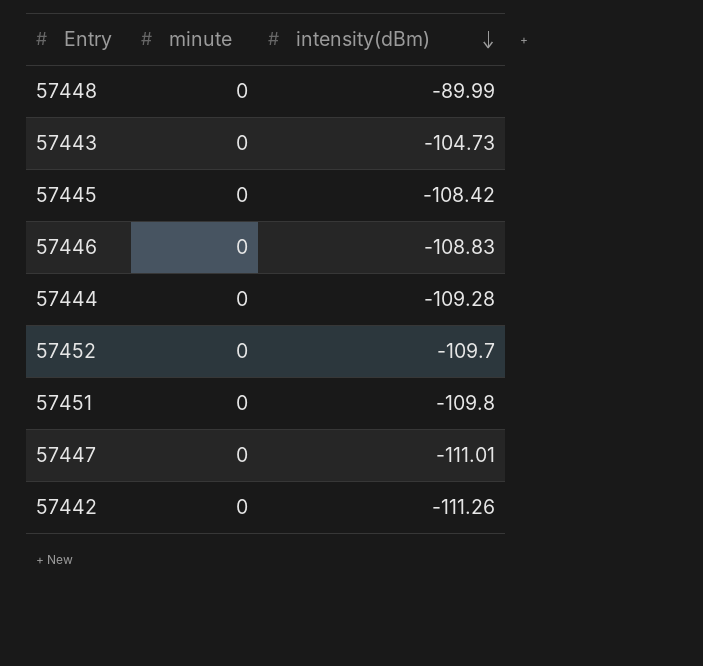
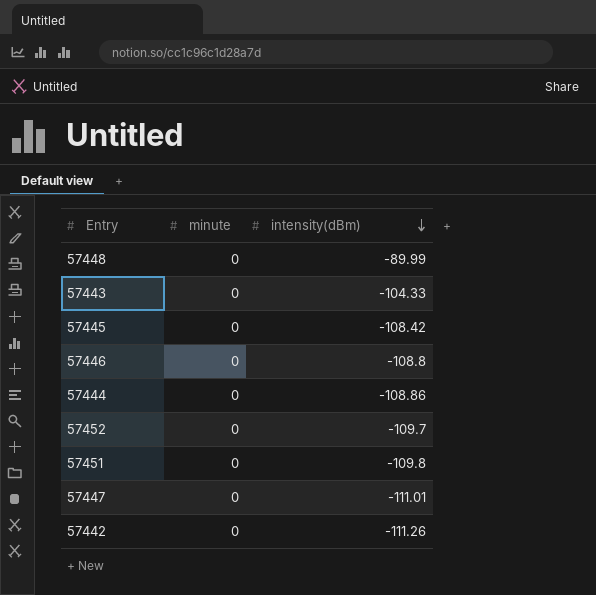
57443 | intensity(dBm): -104.73 -> -104.33
57446 | intensity(dBm): -108.83 -> -108.8
57444 | intensity(dBm): -109.28 -> -108.86

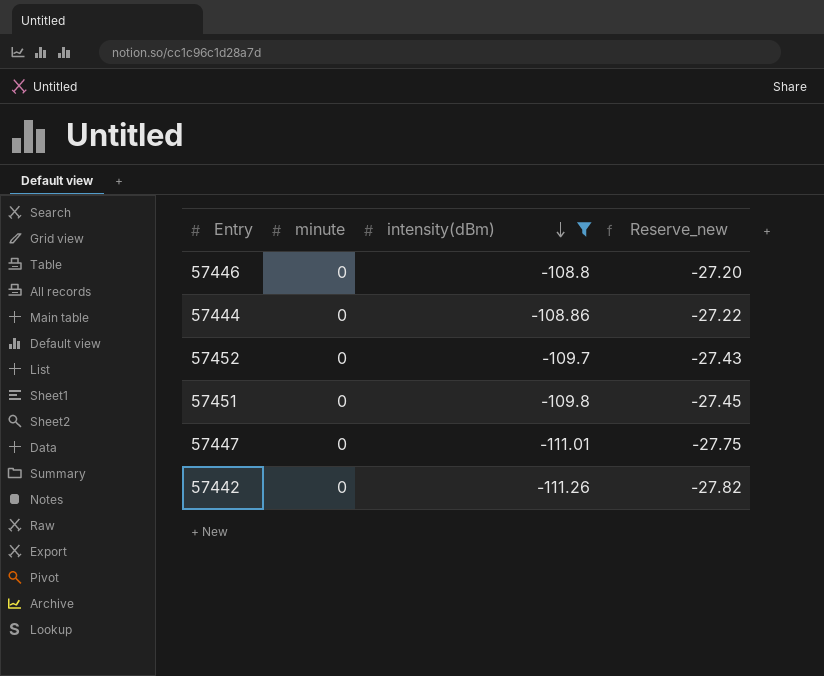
filter: none -> intensity(dBm) <= -108.8
column Reserve_new | formula: none -> [intensity(dBm)] * 0.25

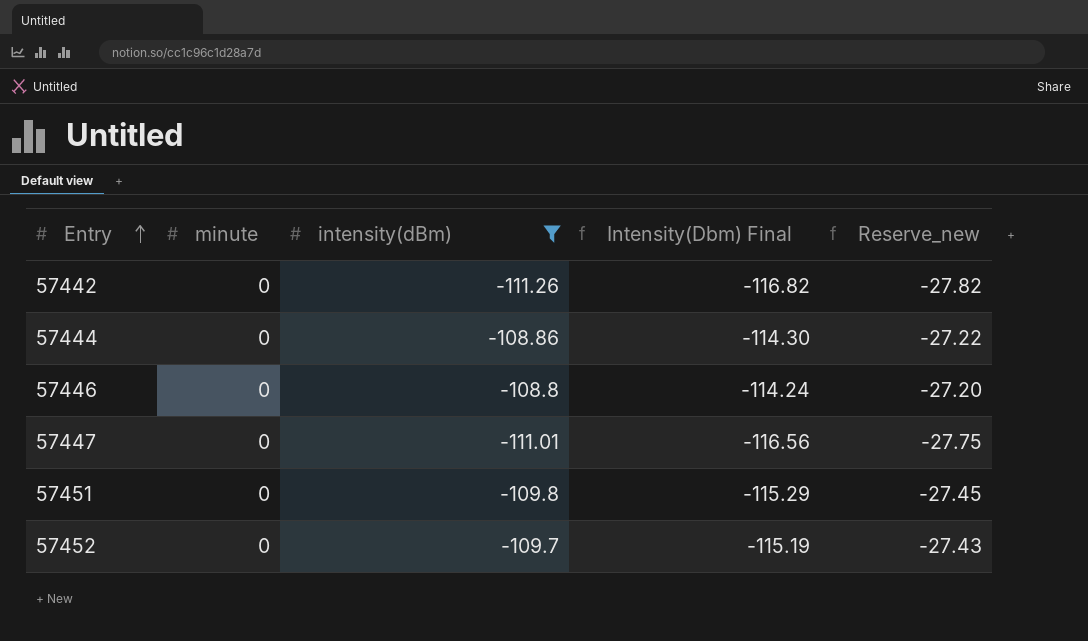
row order: intensity(dBm) descending -> Entry ascending
column Intensity(Dbm) Final | formula: none -> [intensity(dBm)] * 1.05

